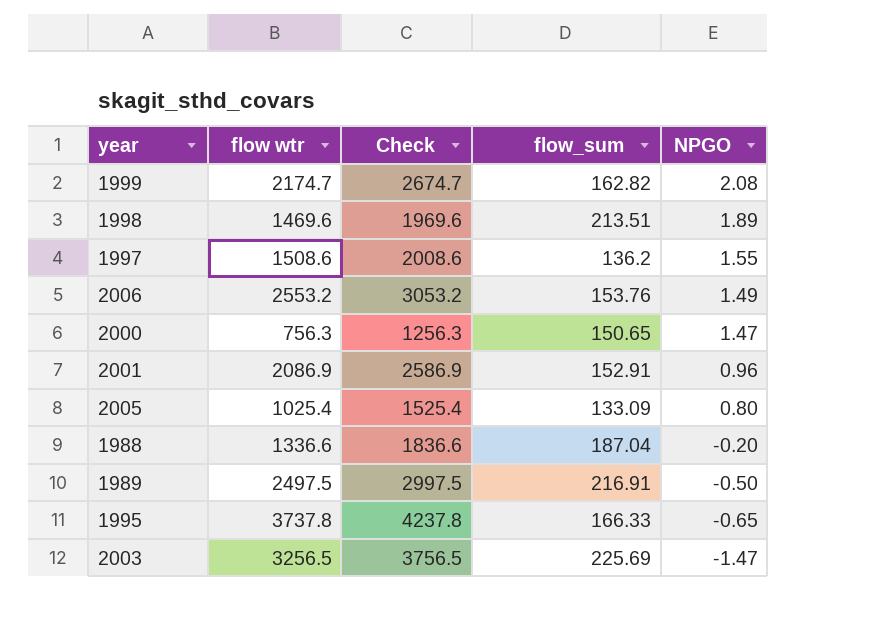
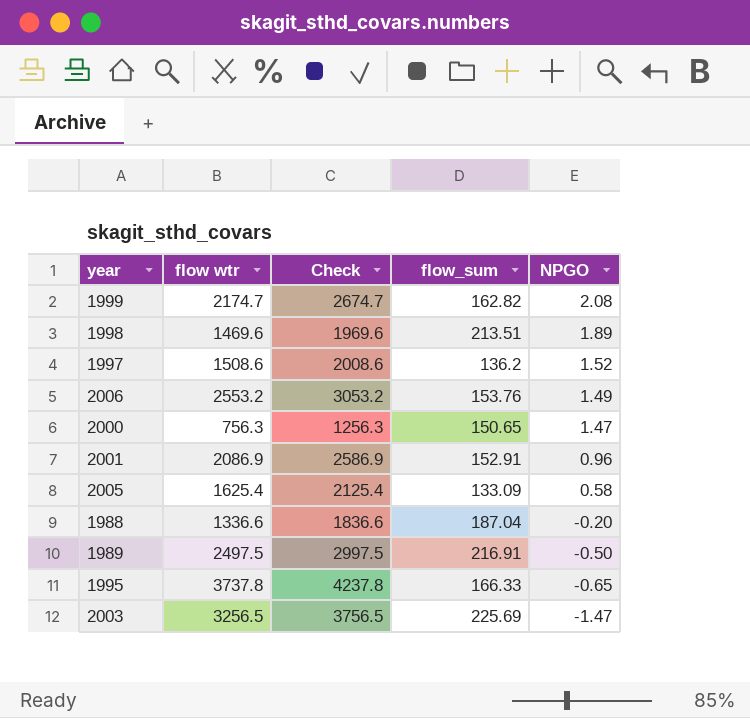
1997 | NPGO: 1.55 -> 1.52
2005 | flow wtr: 1025.4 -> 1625.4
2005 | Check: 1525.4 -> 2125.4
2005 | NPGO: 0.80 -> 0.58

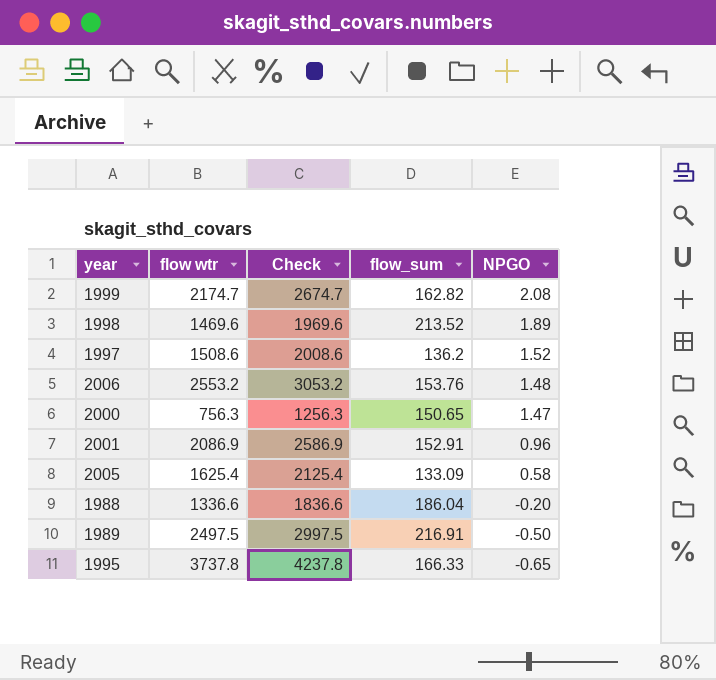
row 2003: 3256.5 | 3756.5 | 225.69 | -1.47 -> none
1998 | flow_sum: 213.51 -> 213.52
2006 | NPGO: 1.49 -> 1.48
1988 | flow_sum: 187.04 -> 186.04

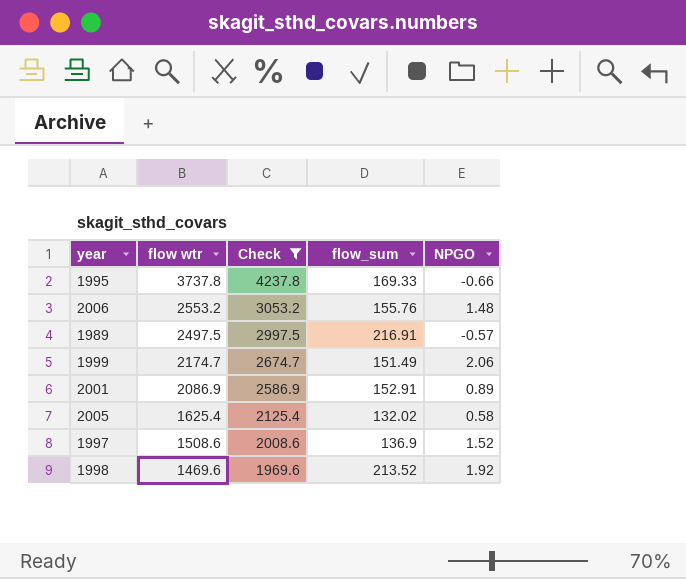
filter: none -> Check >= 1969.6
row order: NPGO descending -> flow wtr descending
1995 | flow_sum: 166.33 -> 169.33
1995 | NPGO: -0.65 -> -0.66
2006 | flow_sum: 153.76 -> 155.76
1989 | NPGO: -0.50 -> -0.57
1999 | flow_sum: 162.82 -> 151.49
1999 | NPGO: 2.08 -> 2.06
2001 | NPGO: 0.96 -> 0.89
2005 | flow_sum: 133.09 -> 132.02
1997 | flow_sum: 136.2 -> 136.9
1998 | NPGO: 1.89 -> 1.92

